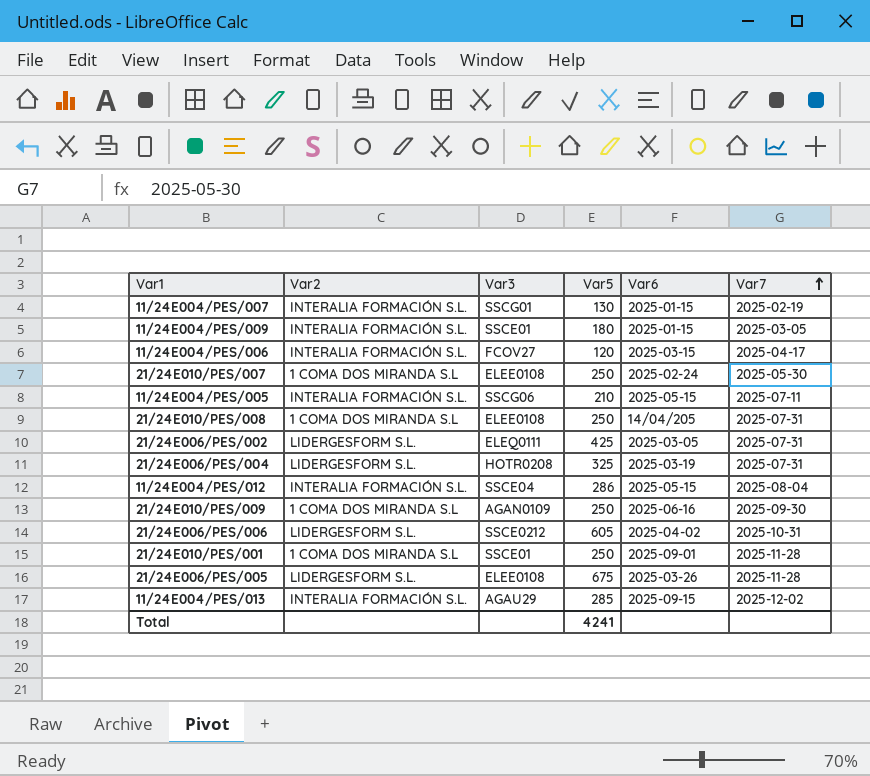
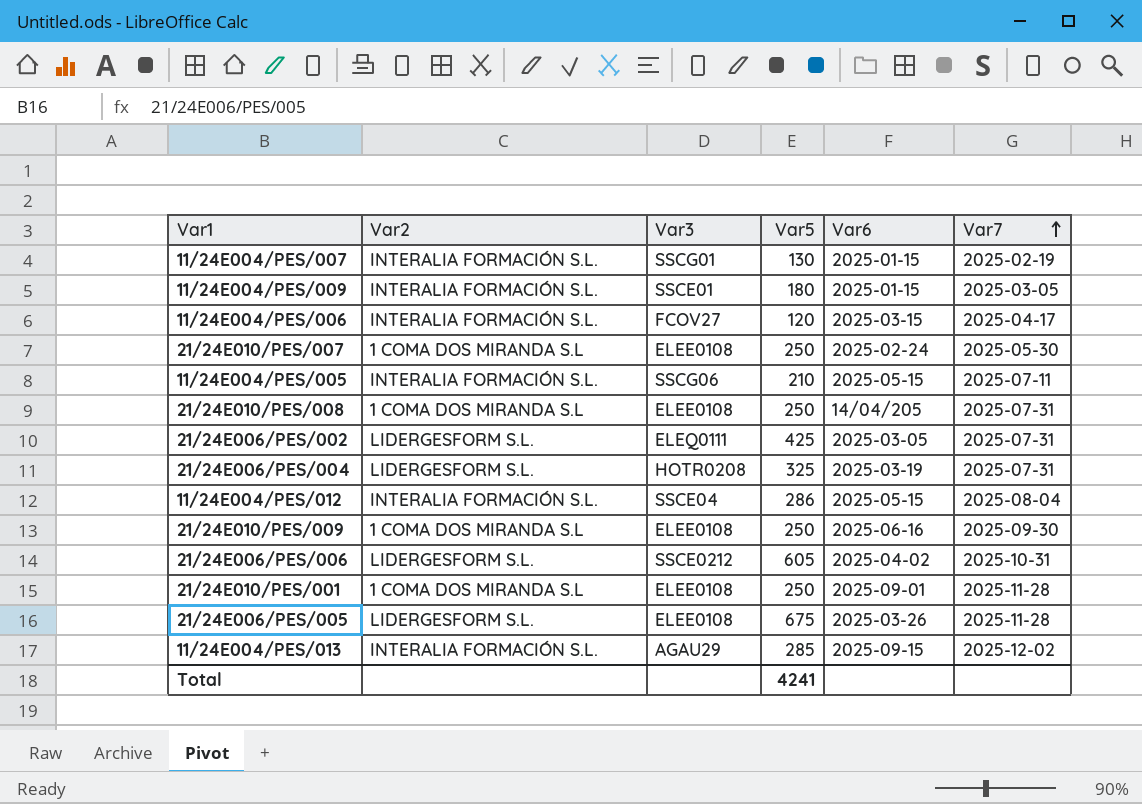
21/24E010/PES/009 | Var3: AGAN0109 -> ELEE0108
21/24E010/PES/001 | Var3: SSCE01 -> ELEE0108

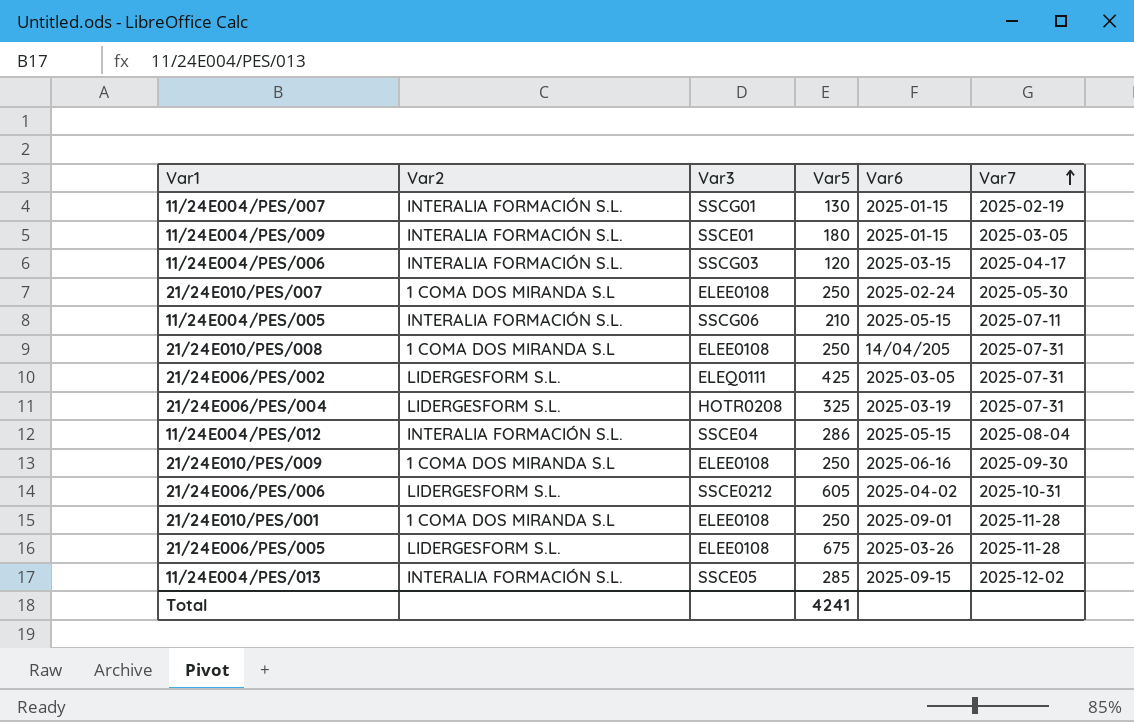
11/24E004/PES/006 | Var3: FCOV27 -> SSCG03
11/24E004/PES/013 | Var3: AGAU29 -> SSCE05

